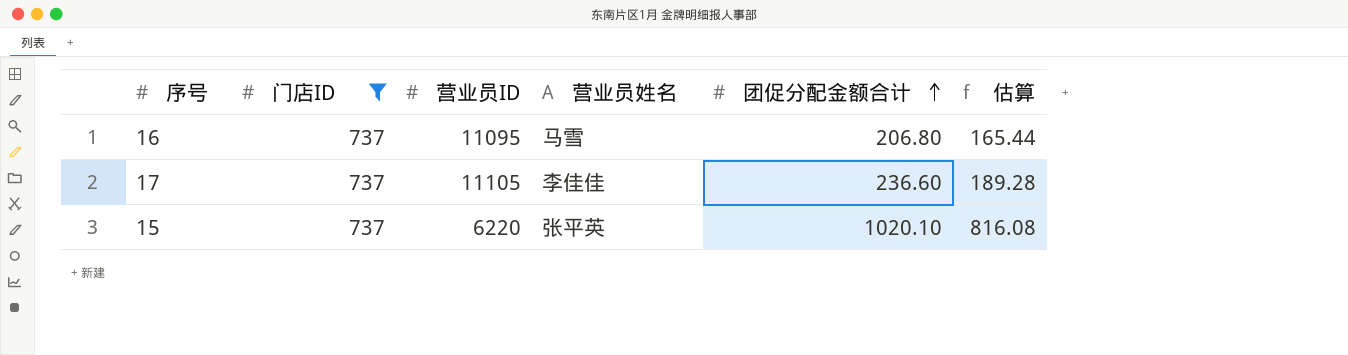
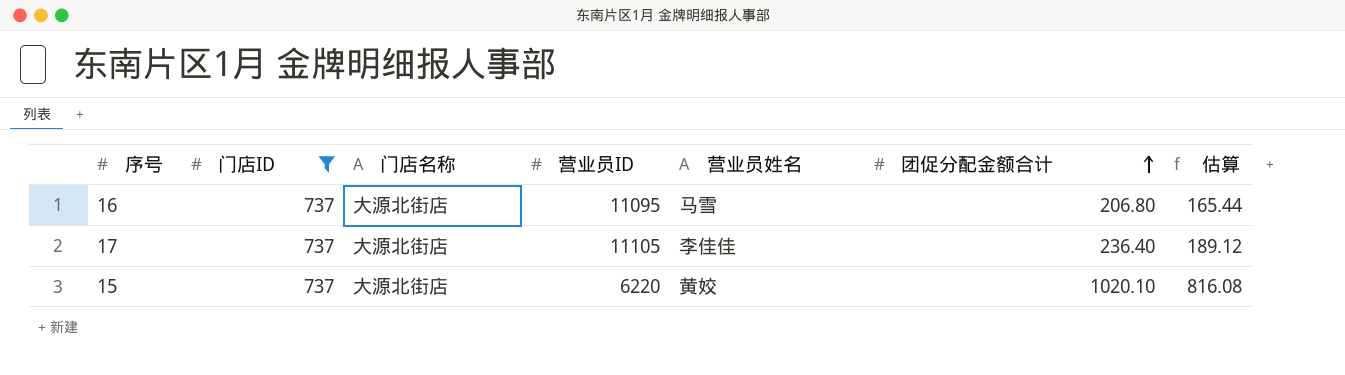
column 门店名称 | position: none -> 3
17 | 团促分配金额合计: 236.60 -> 236.40
17 | 估算: 189.28 -> 189.12
15 | 营业员姓名: 张平英 -> 黄姣

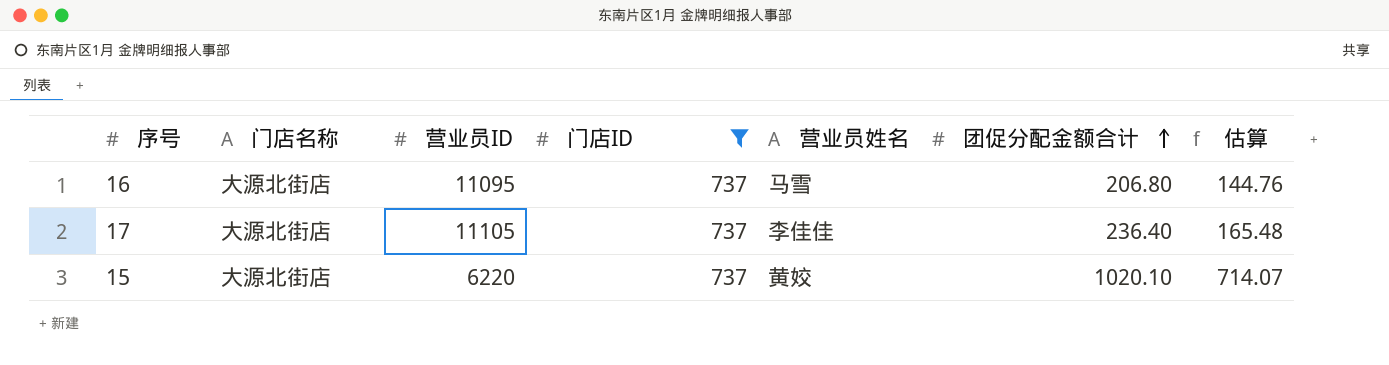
column 门店ID | position: 2 -> 4
column 估算 | formula: [团促分配金额合计] * 0.8 -> [团促分配金额合计] * 0.7

